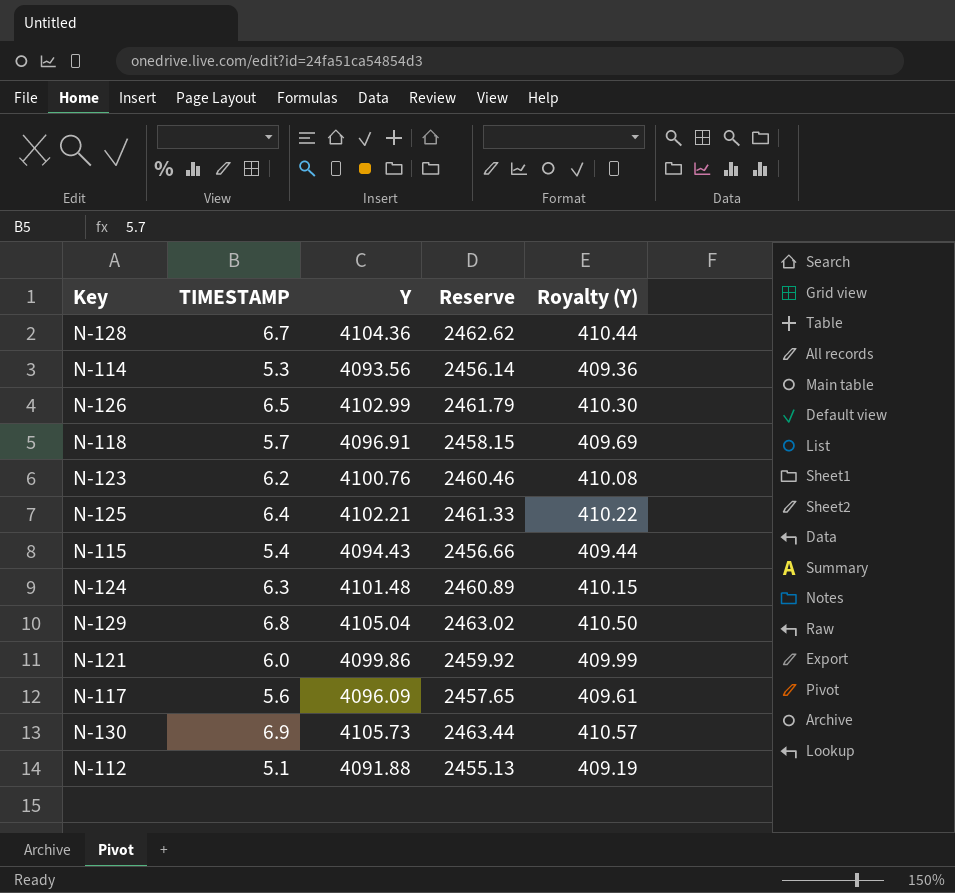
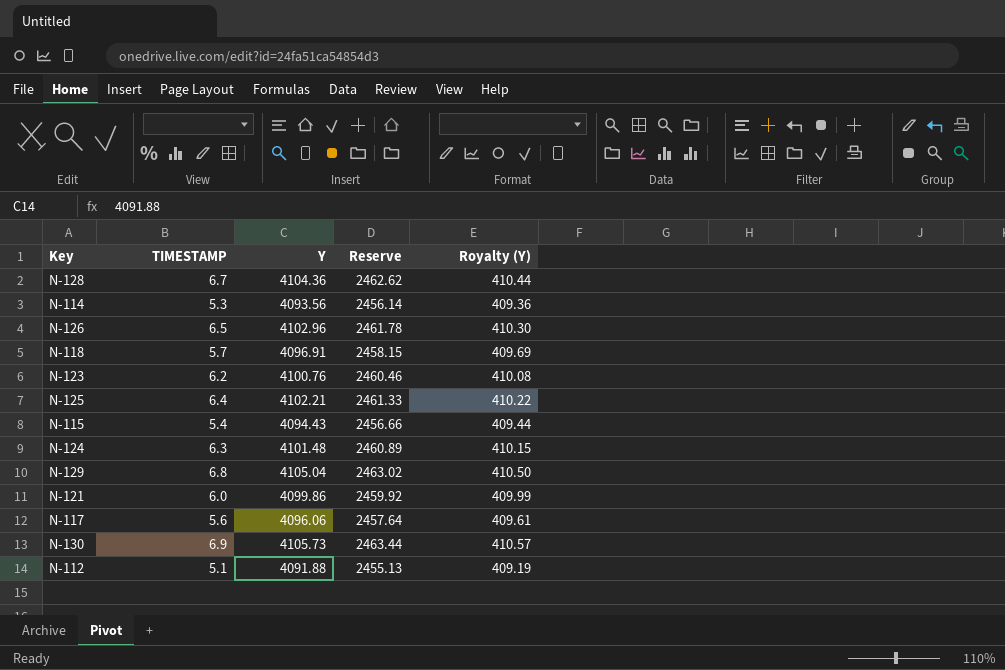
N-126 | Y: 4102.99 -> 4102.96
N-126 | Reserve: 2461.79 -> 2461.78
N-117 | Y: 4096.09 -> 4096.06
N-117 | Reserve: 2457.65 -> 2457.64

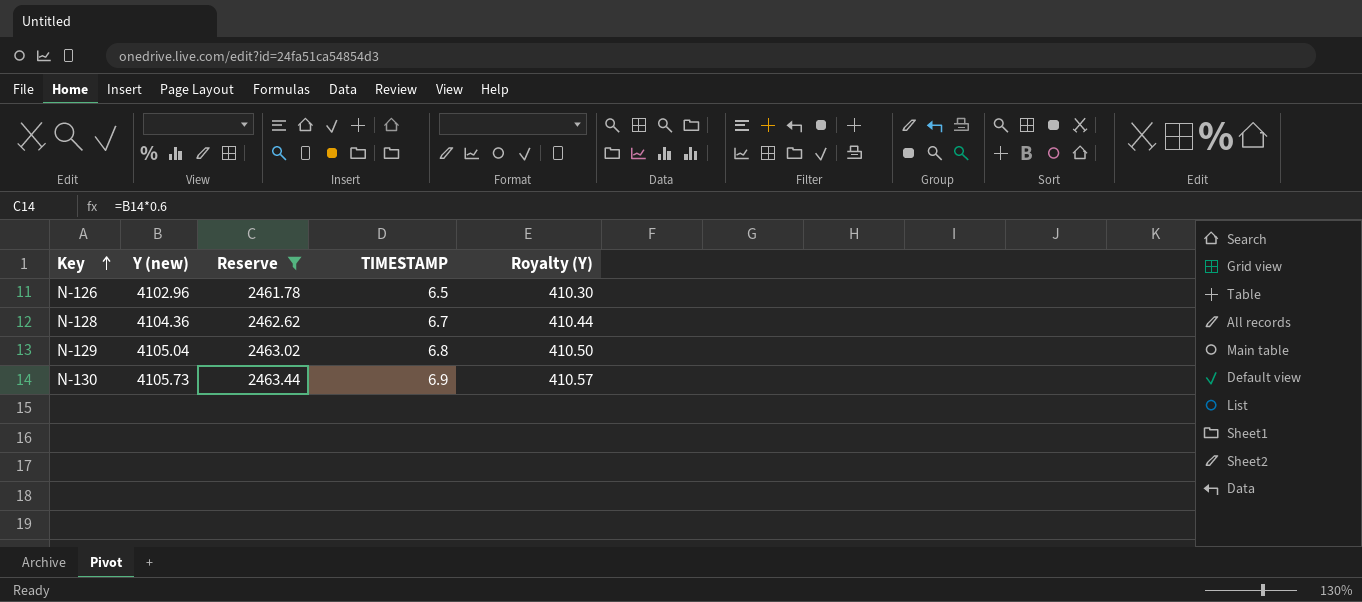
filter: none -> Reserve >= 2461.78
row order: none -> Key ascending
column name: Y -> Y (new)
column TIMESTAMP | position: 2 -> 4

